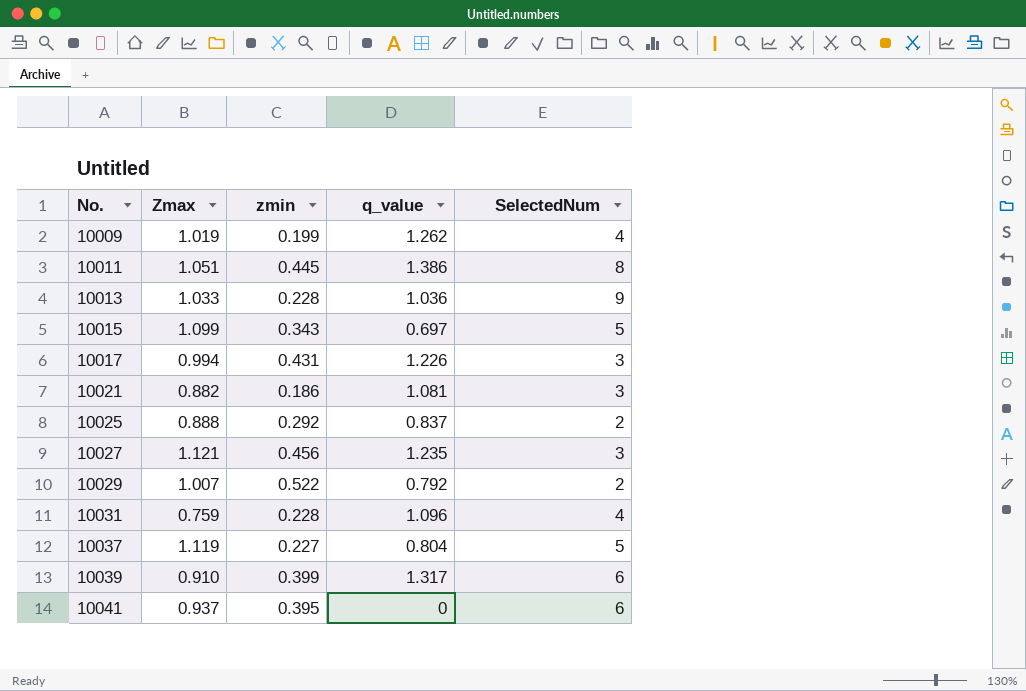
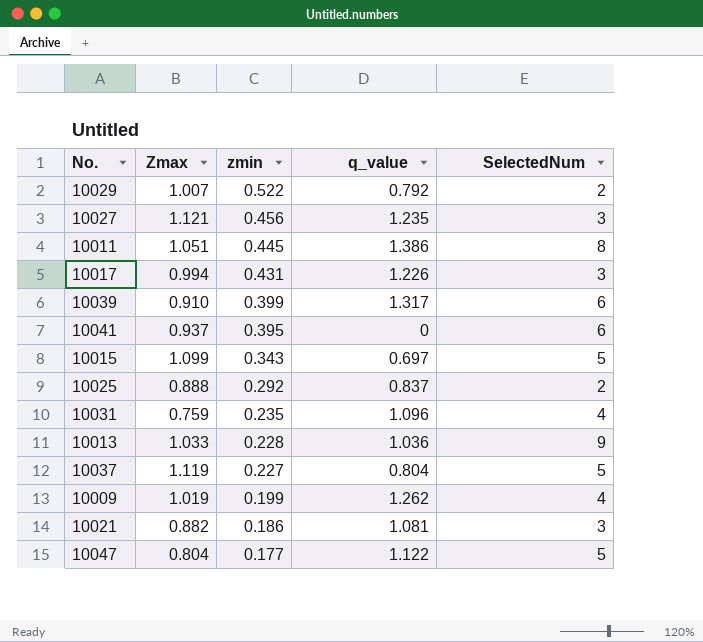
row order: No. ascending -> zmin descending
10031 | zmin: 0.228 -> 0.235
row 10047: none -> 0.804 | 0.177 | 1.122 | 5

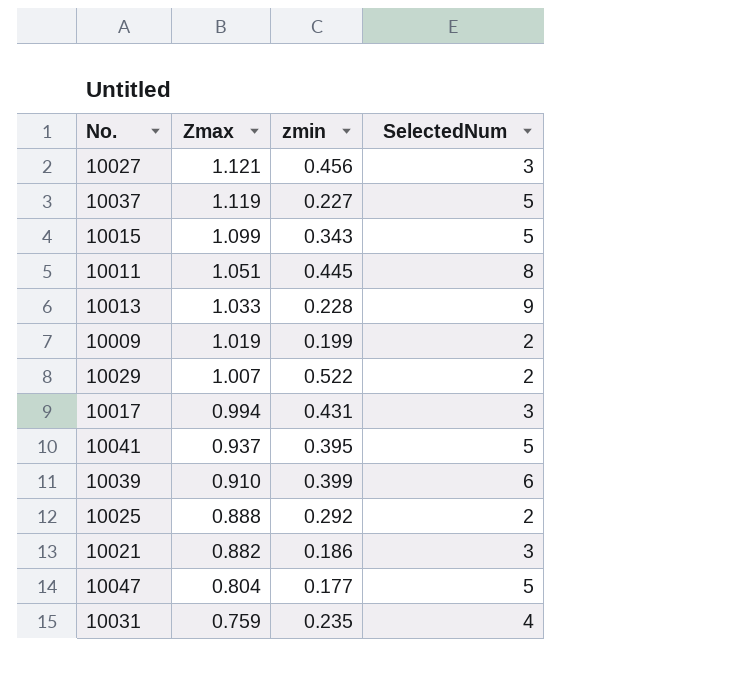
row order: zmin descending -> Zmax descending
column q_value | position: 4 -> none
10009 | SelectedNum: 4 -> 2
10041 | SelectedNum: 6 -> 5

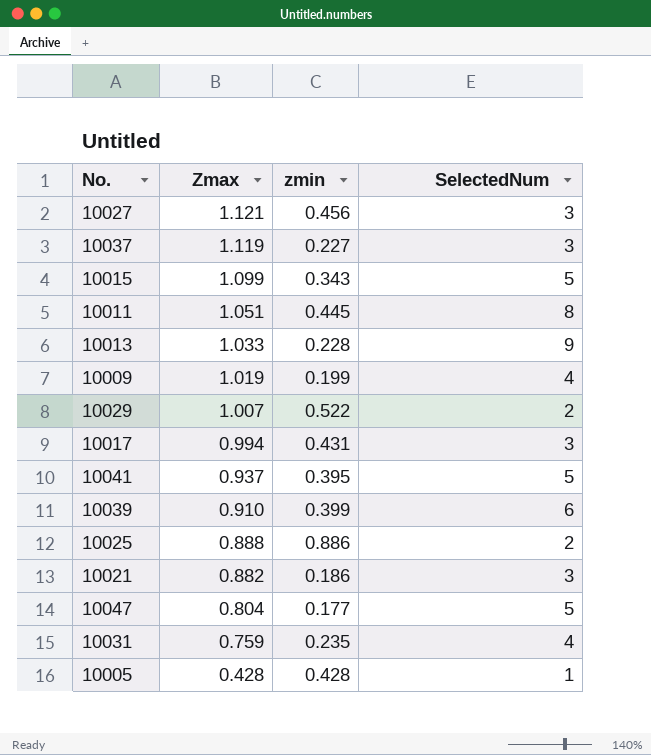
10037 | SelectedNum: 5 -> 3
10009 | SelectedNum: 2 -> 4
10025 | zmin: 0.292 -> 0.886
row 10005: none -> 0.428 | 0.428 | 1

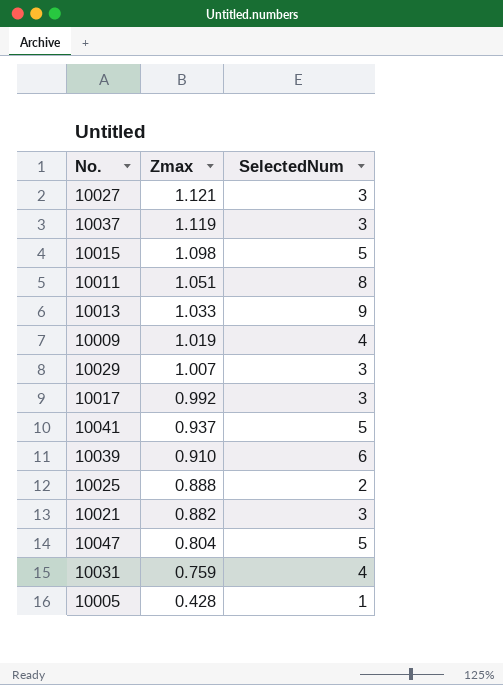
column zmin | position: 3 -> none
10015 | Zmax: 1.099 -> 1.098
10029 | SelectedNum: 2 -> 3
10017 | Zmax: 0.994 -> 0.992

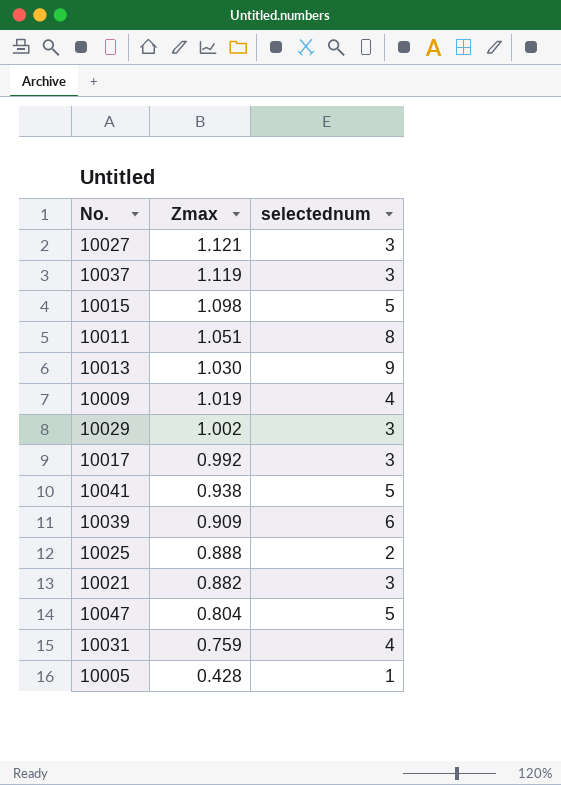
column name: SelectedNum -> selectednum
10013 | Zmax: 1.033 -> 1.030
10029 | Zmax: 1.007 -> 1.002
10041 | Zmax: 0.937 -> 0.938
10039 | Zmax: 0.910 -> 0.909

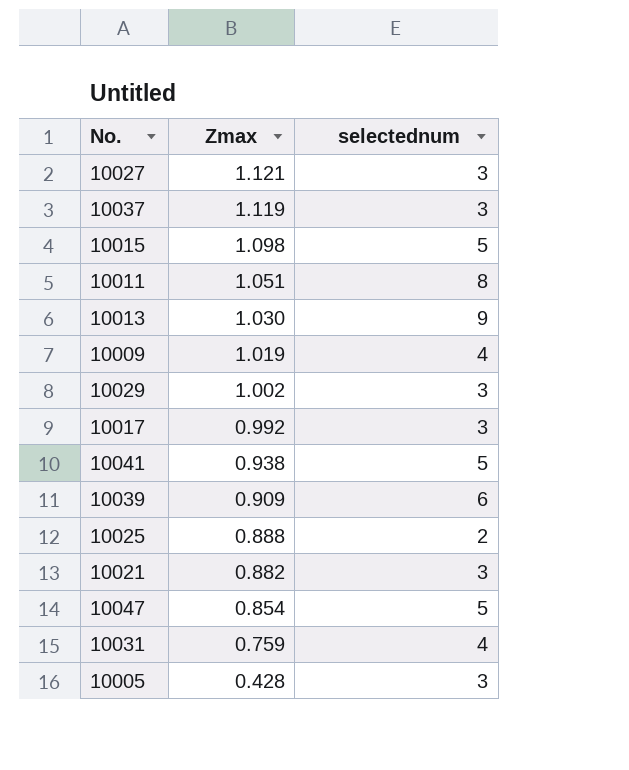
10047 | Zmax: 0.804 -> 0.854
10005 | selectednum: 1 -> 3

